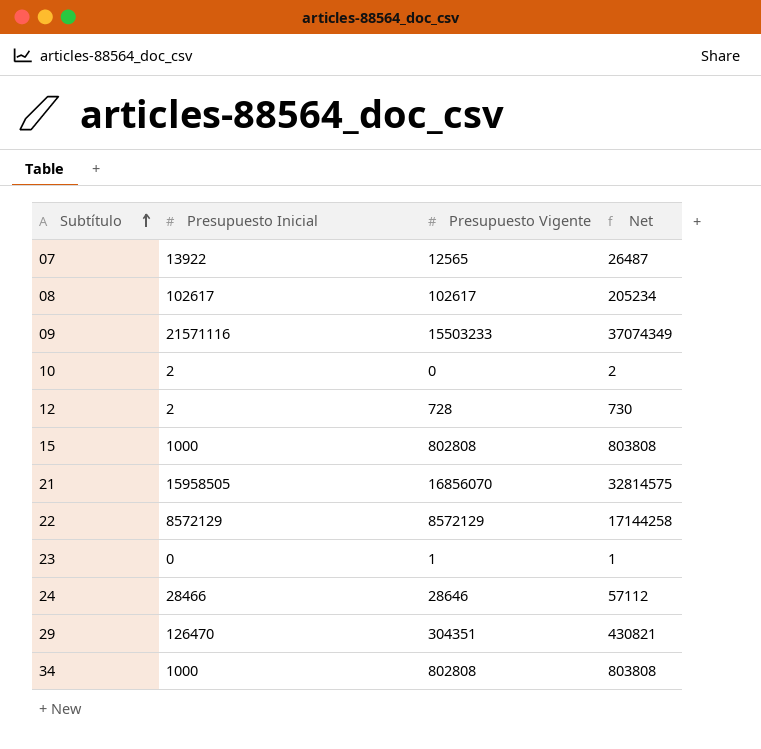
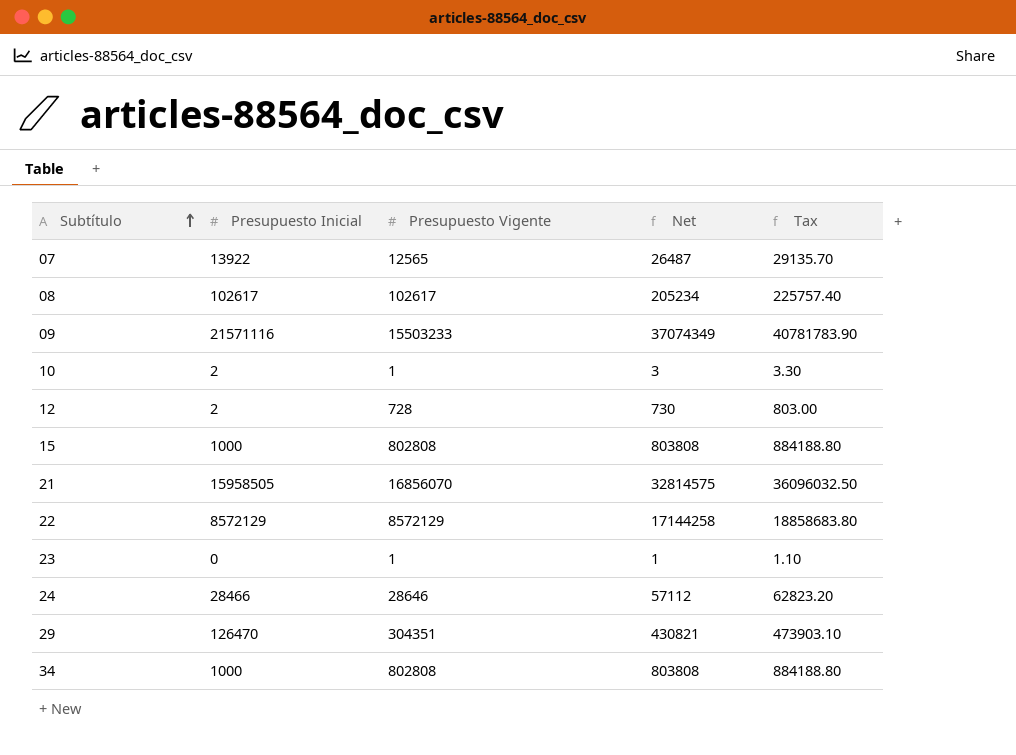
column Tax | formula: none -> [Net] * 1.1
10 | Presupuesto Vigente: 0 -> 1
10 | Net: 2 -> 3

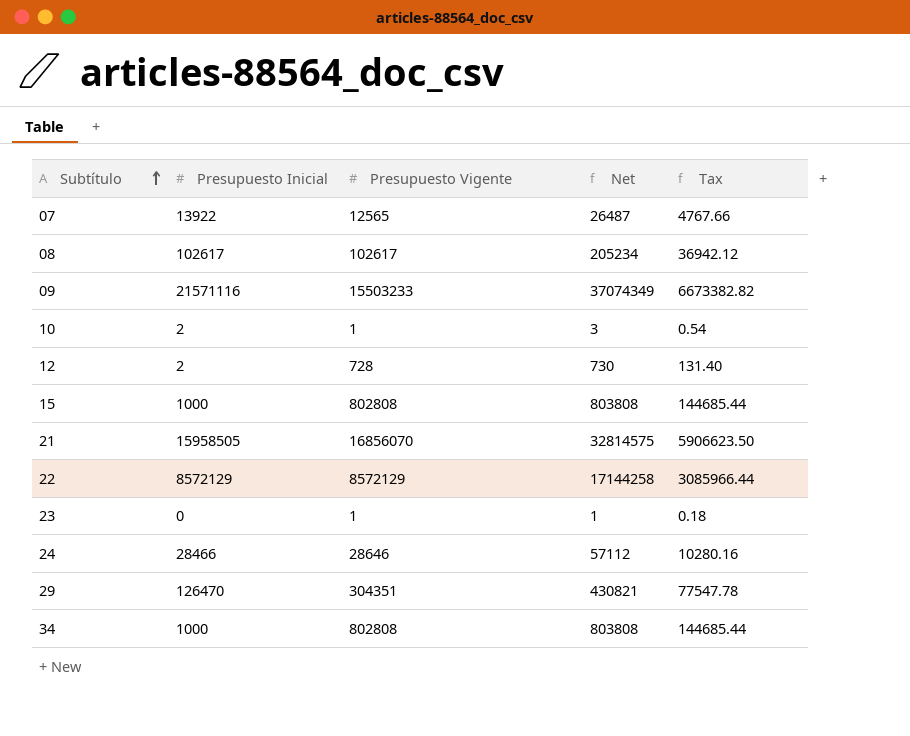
column Tax | formula: [Net] * 1.1 -> [Net] * 0.18

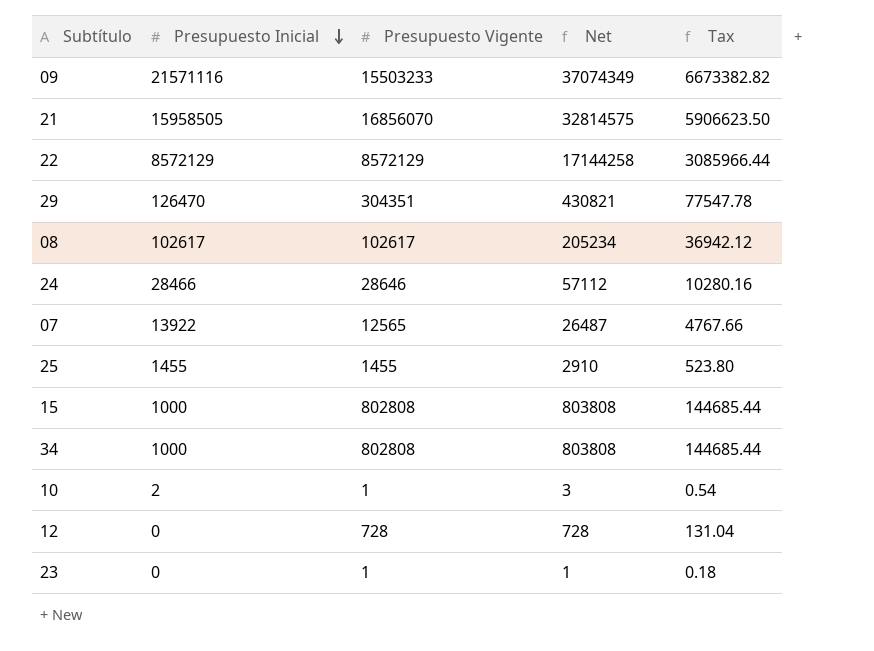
row order: Subtítulo ascending -> Presupuesto Inicial descending
row 25: none -> 1455 | 1455 | 2910 | 523.80
12 | Presupuesto Inicial: 2 -> 0
12 | Net: 730 -> 728
12 | Tax: 131.40 -> 131.04

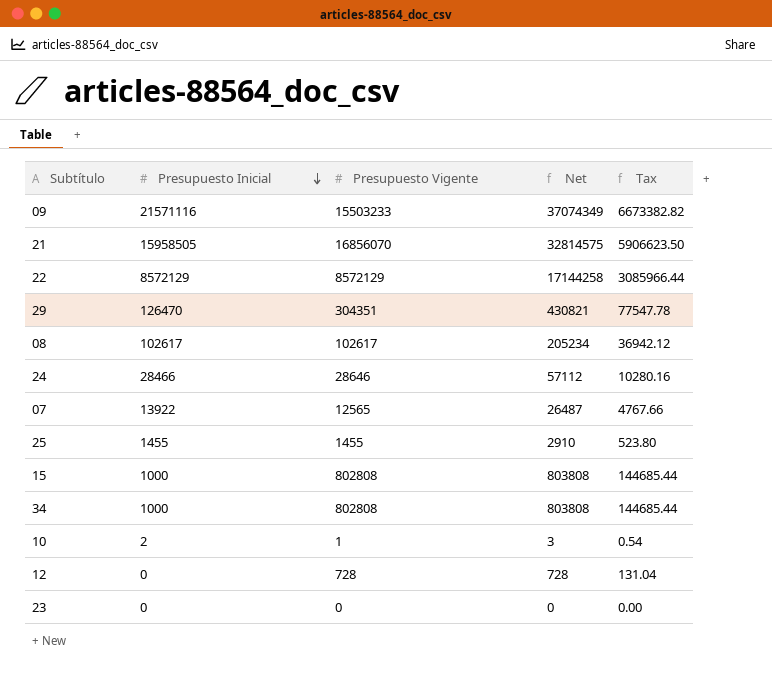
23 | Presupuesto Vigente: 1 -> 0
23 | Net: 1 -> 0
23 | Tax: 0.18 -> 0.00

